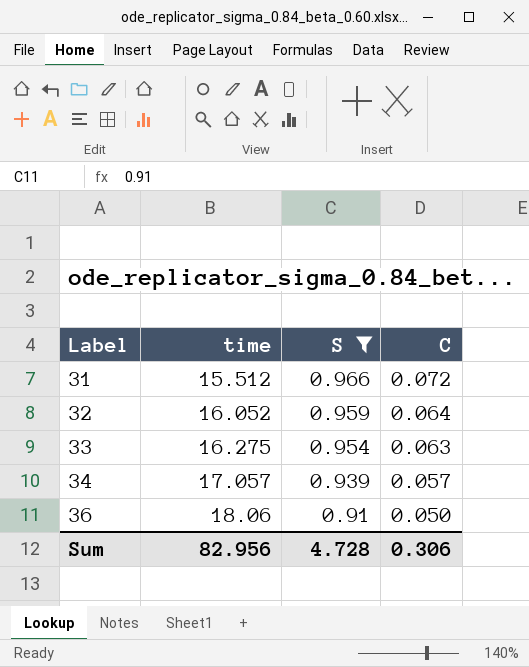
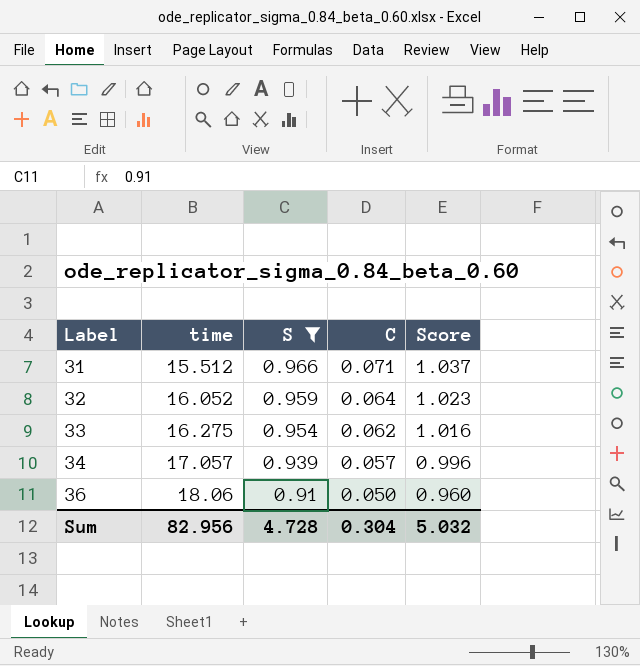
column Score | formula: none -> [S] + [C]
31 | C: 0.072 -> 0.071
33 | C: 0.063 -> 0.062
Sum | C: 0.306 -> 0.304

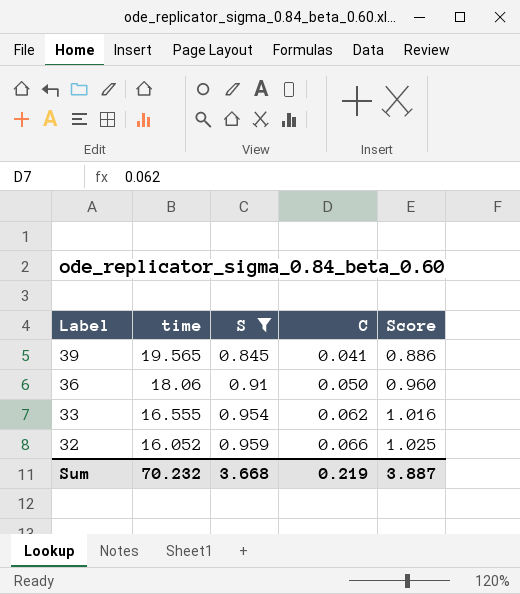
row order: Label ascending -> Label descending
row 31: 15.512 | 0.966 | 0.071 | 1.037 -> none
row 34: 17.057 | 0.939 | 0.057 | 0.996 -> none
row 39: none -> 19.565 | 0.845 | 0.041 | 0.886
33 | time: 16.275 -> 16.555
32 | C: 0.064 -> 0.066
32 | Score: 1.023 -> 1.025
Sum | time: 82.956 -> 70.232
Sum | S: 4.728 -> 3.668
Sum | C: 0.304 -> 0.219
Sum | Score: 5.032 -> 3.887

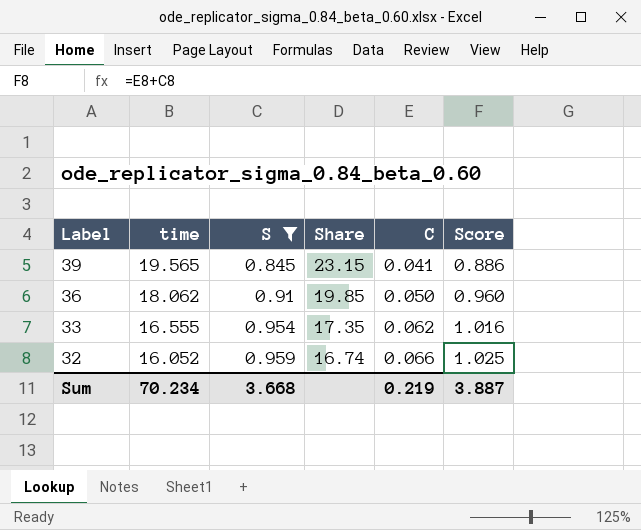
column Share | formula: none -> [time] / [S]
36 | time: 18.06 -> 18.062
Sum | time: 70.232 -> 70.234

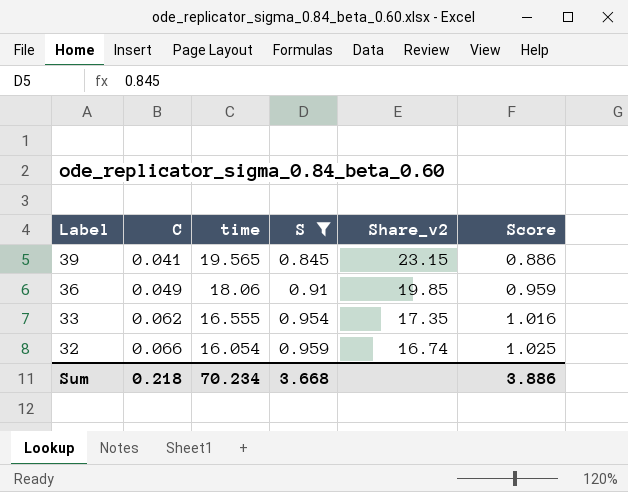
column C | position: 5 -> 2
column name: Share -> Share_v2
36 | C: 0.050 -> 0.049
36 | time: 18.062 -> 18.06
36 | Score: 0.960 -> 0.959
32 | time: 16.052 -> 16.054
Sum | C: 0.219 -> 0.218
Sum | Score: 3.887 -> 3.886

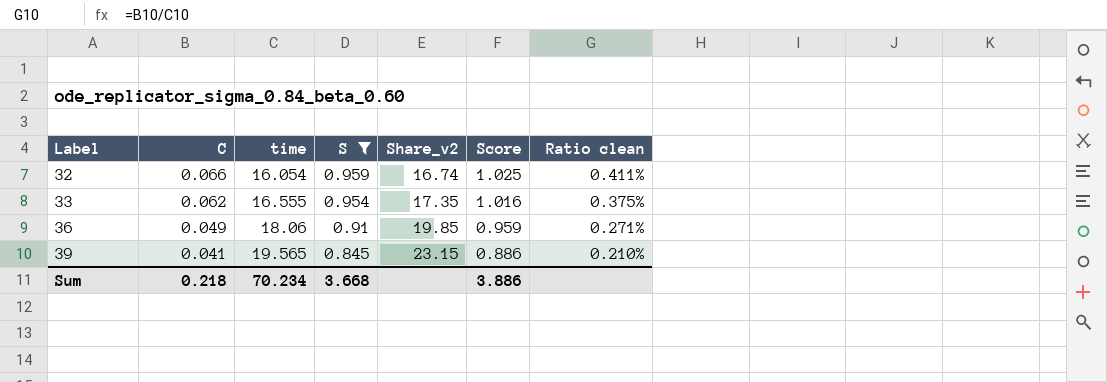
row order: Label descending -> Label ascending
column Ratio clean | formula: none -> [C] / [time]

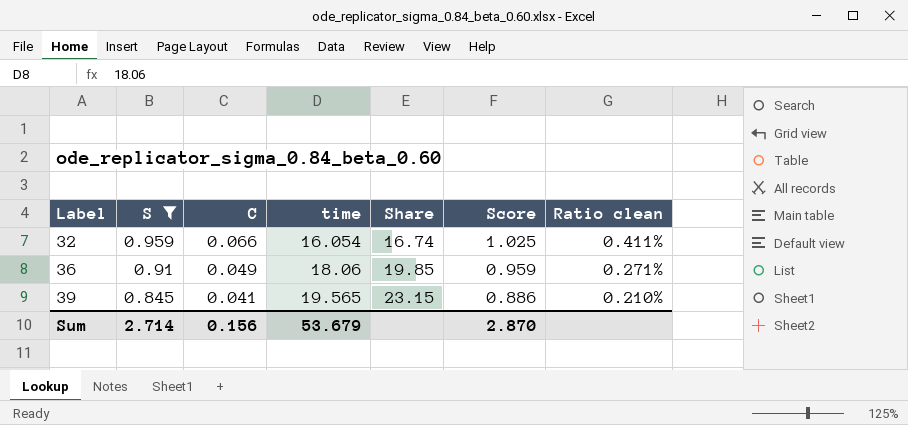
column S | position: 4 -> 2
column name: Share_v2 -> Share
row 33: 0.062 | 16.555 | 0.954 | 17.35 | 1.016 | 0.375% -> none
Sum | S: 3.668 -> 2.714
Sum | C: 0.218 -> 0.156
Sum | time: 70.234 -> 53.679
Sum | Score: 3.886 -> 2.870

